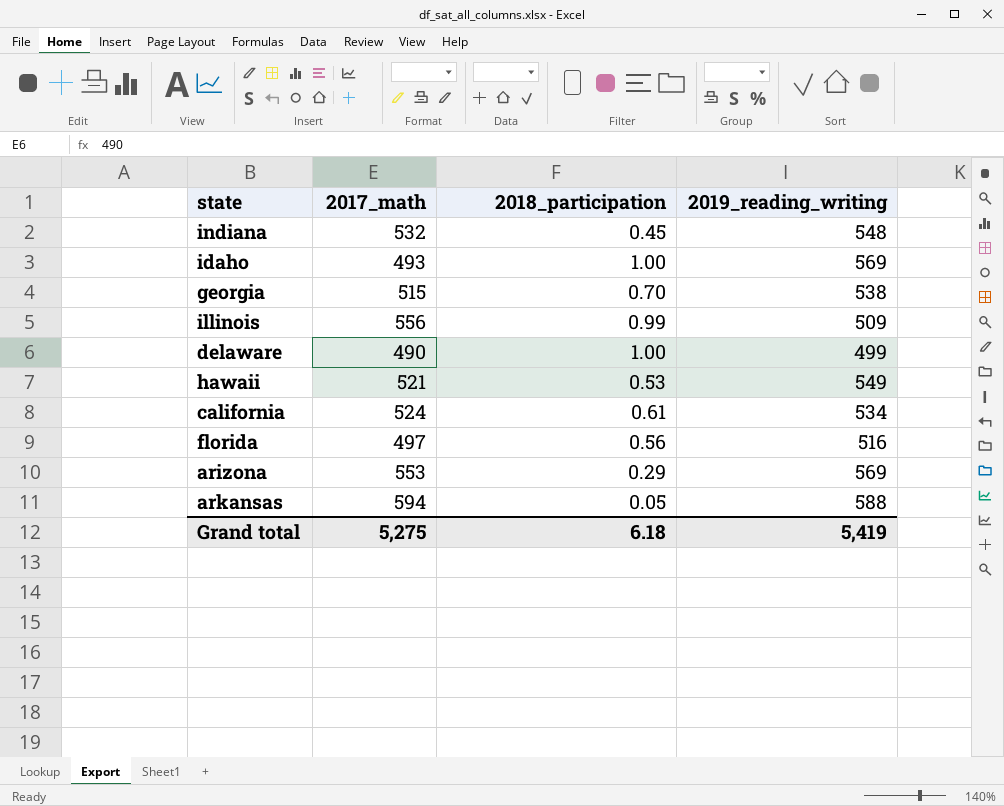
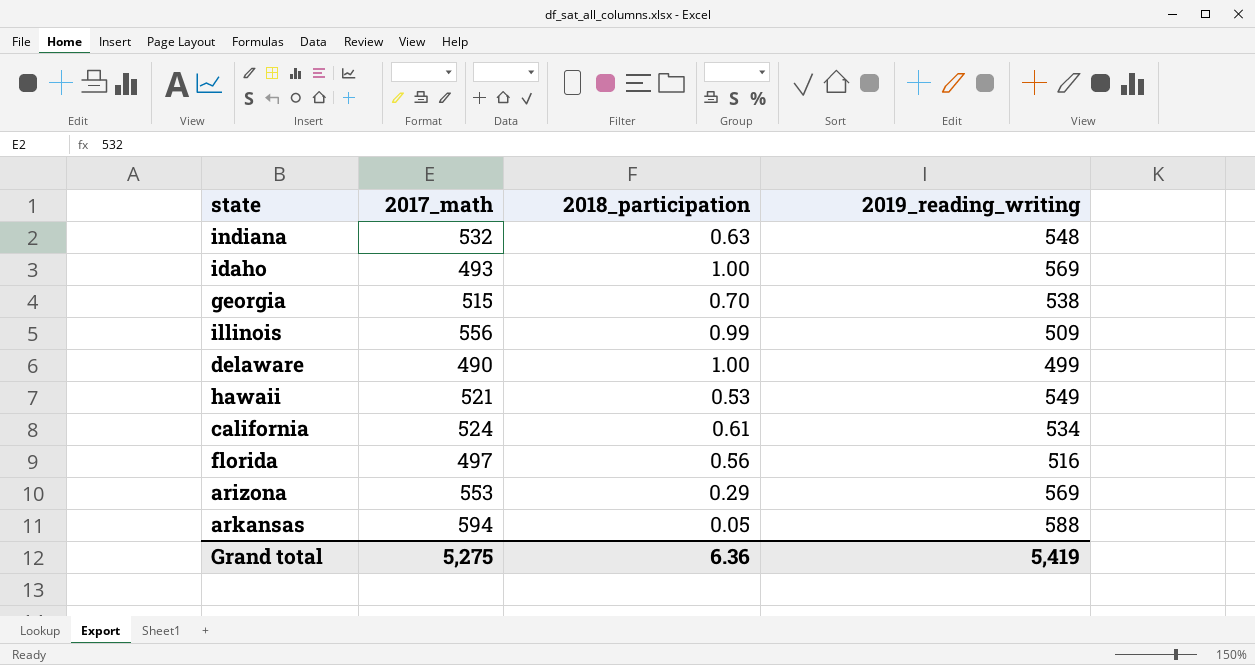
indiana | 2018_participation: 0.45 -> 0.63
Grand total | 2018_participation: 6.18 -> 6.36

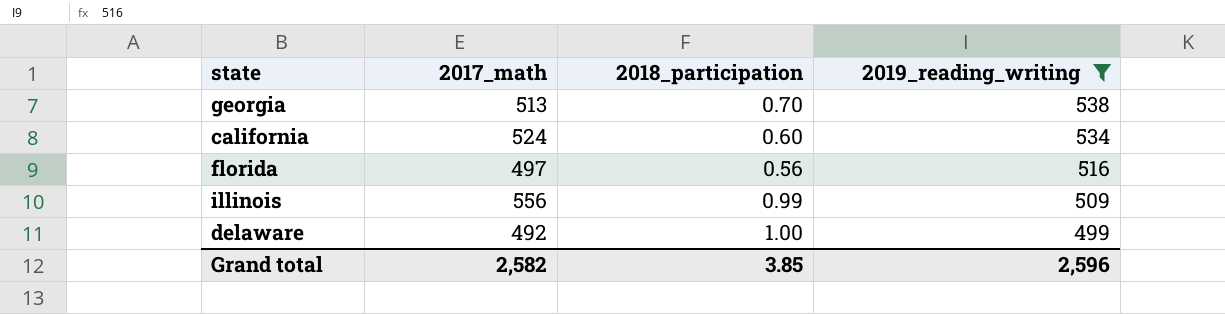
filter: none -> 2019_reading_writing <= 538
row order: none -> 2019_reading_writing descending
georgia | 2017_math: 515 -> 513
california | 2018_participation: 0.61 -> 0.60
delaware | 2017_math: 490 -> 492
Grand total | 2017_math: 5,275 -> 2,582
Grand total | 2018_participation: 6.36 -> 3.85
Grand total | 2019_reading_writing: 5,419 -> 2,596

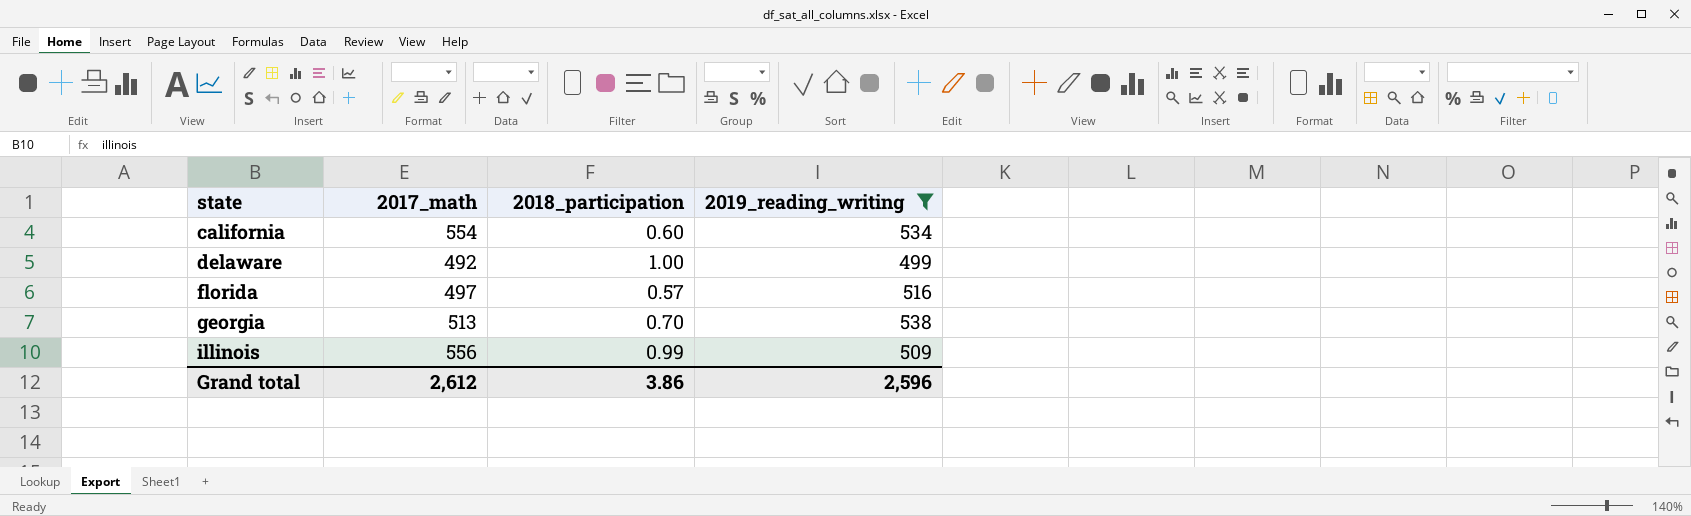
row order: 2019_reading_writing descending -> state ascending
california | 2017_math: 524 -> 554
florida | 2018_participation: 0.56 -> 0.57
Grand total | 2017_math: 2,582 -> 2,612
Grand total | 2018_participation: 3.85 -> 3.86

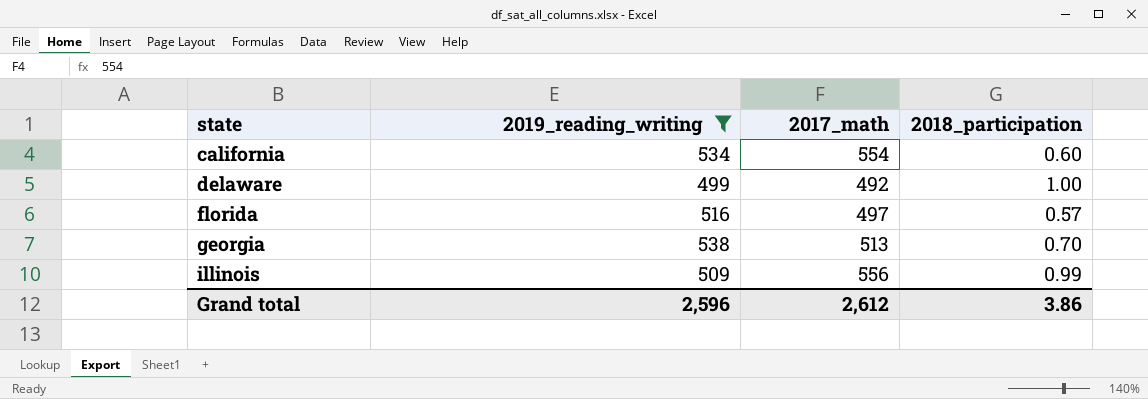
column 2019_reading_writing | position: 4 -> 2

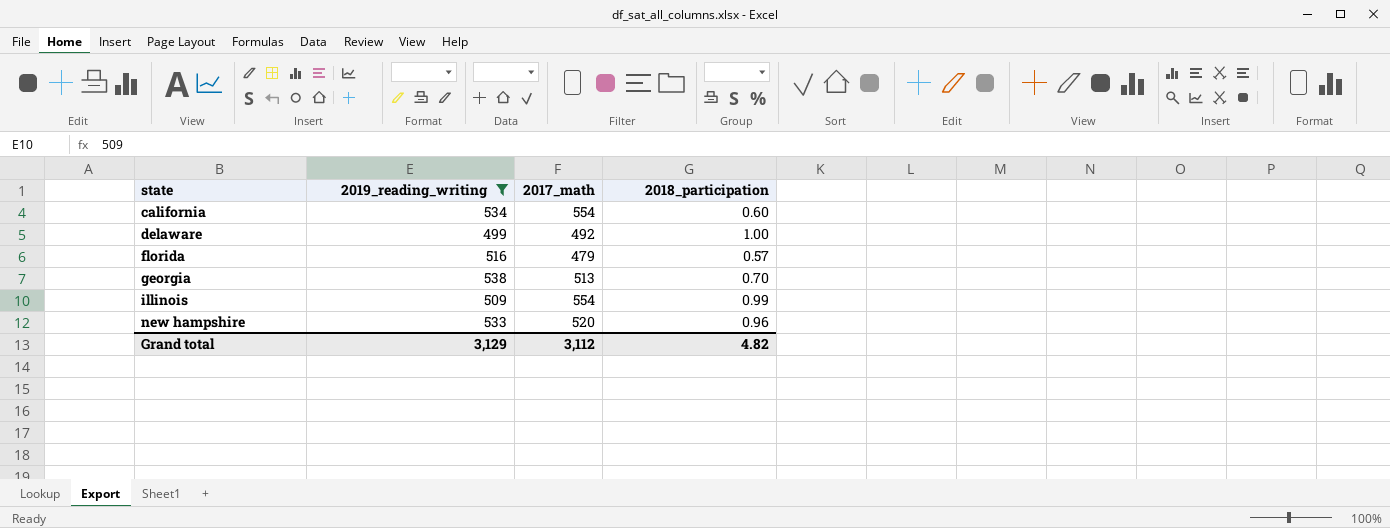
florida | 2017_math: 497 -> 479
illinois | 2017_math: 556 -> 554
row new hampshire: none -> 533 | 520 | 0.96
Grand total | 2019_reading_writing: 2,596 -> 3,129
Grand total | 2017_math: 2,612 -> 3,112
Grand total | 2018_participation: 3.86 -> 4.82

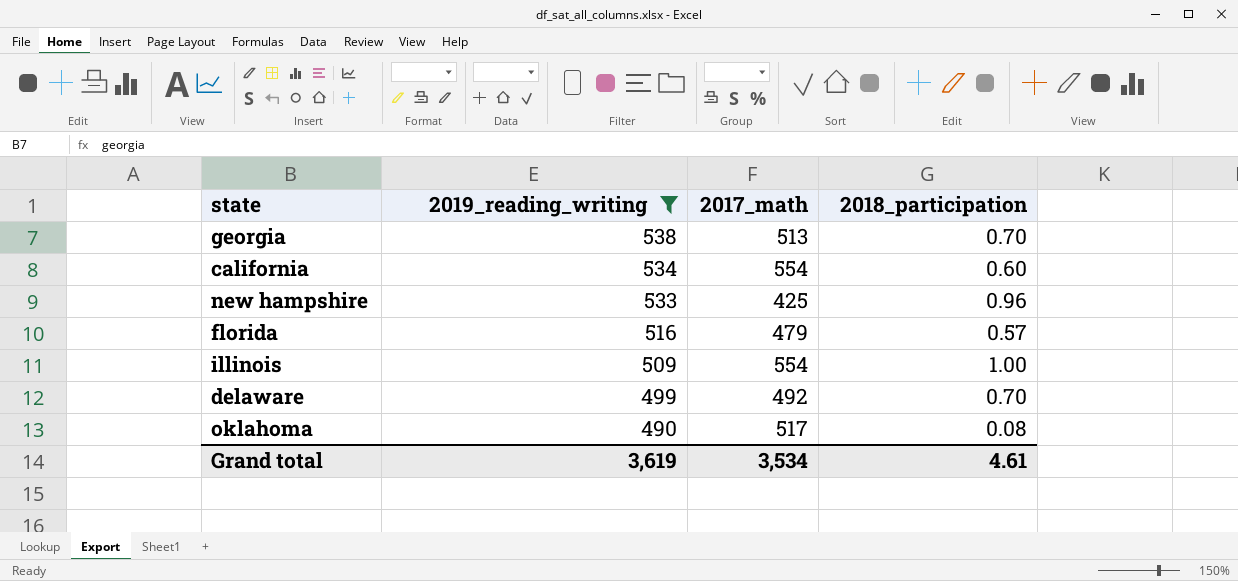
row order: state ascending -> 2019_reading_writing descending
new hampshire | 2017_math: 520 -> 425
illinois | 2018_participation: 0.99 -> 1.00
delaware | 2018_participation: 1.00 -> 0.70
row oklahoma: none -> 490 | 517 | 0.08
Grand total | 2019_reading_writing: 3,129 -> 3,619
Grand total | 2017_math: 3,112 -> 3,534
Grand total | 2018_participation: 4.82 -> 4.61

